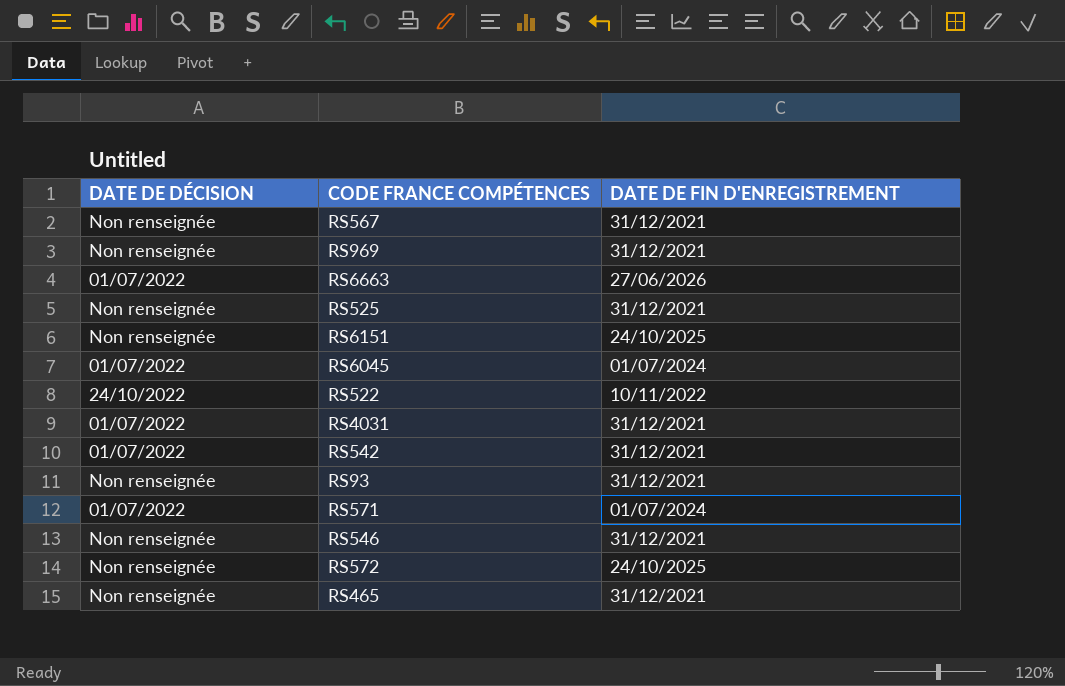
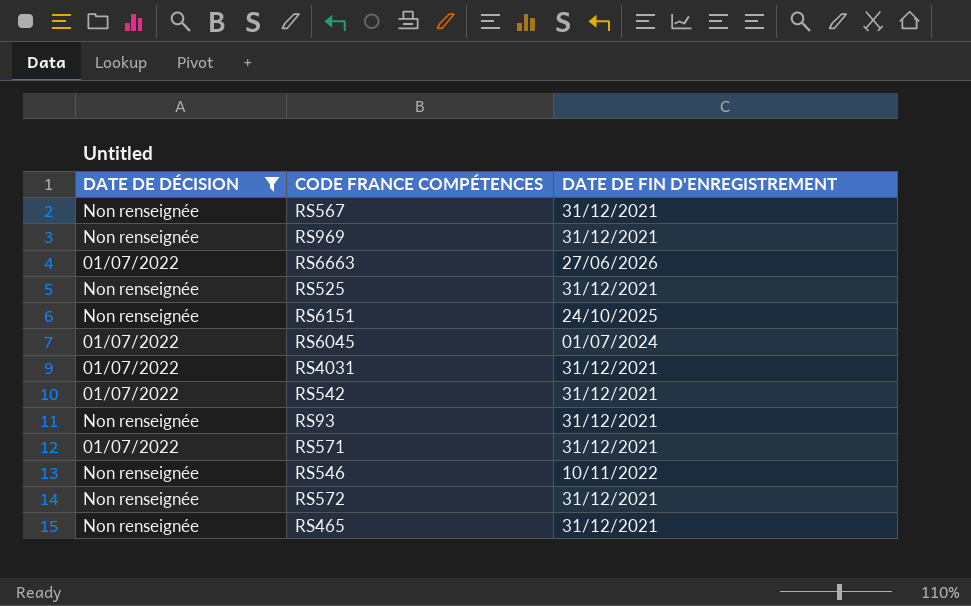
filter: none -> DATE DE DÉCISION != 24/10/2022
RS571 | DATE DE FIN D'ENREGISTREMENT: 01/07/2024 -> 31/12/2021
RS546 | DATE DE FIN D'ENREGISTREMENT: 31/12/2021 -> 10/11/2022
RS572 | DATE DE FIN D'ENREGISTREMENT: 24/10/2025 -> 31/12/2021

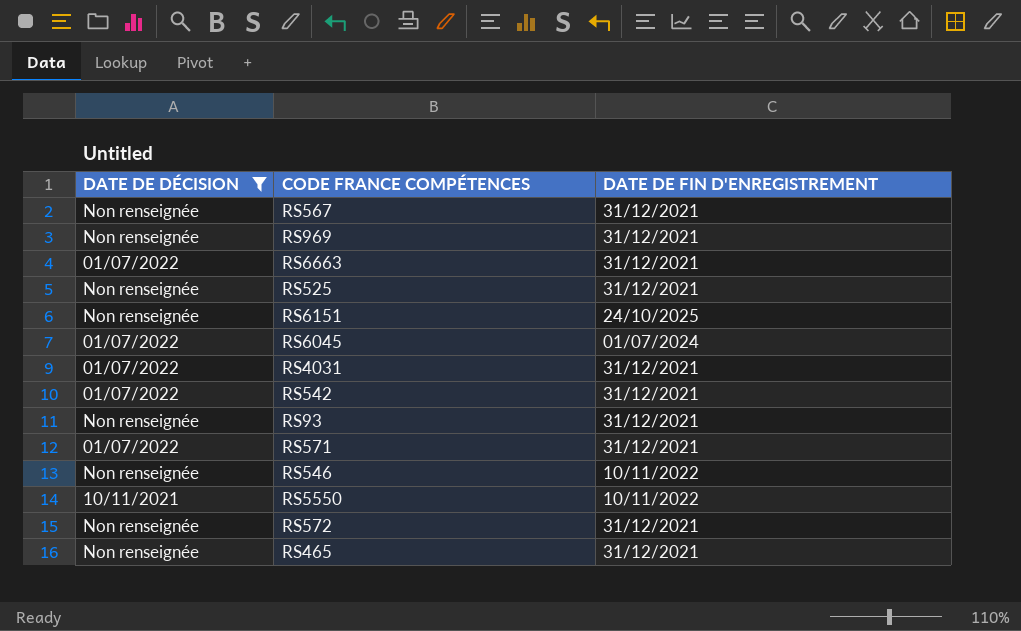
RS6663 | DATE DE FIN D'ENREGISTREMENT: 27/06/2026 -> 31/12/2021
row RS5550: none -> 10/11/2021 | 10/11/2022

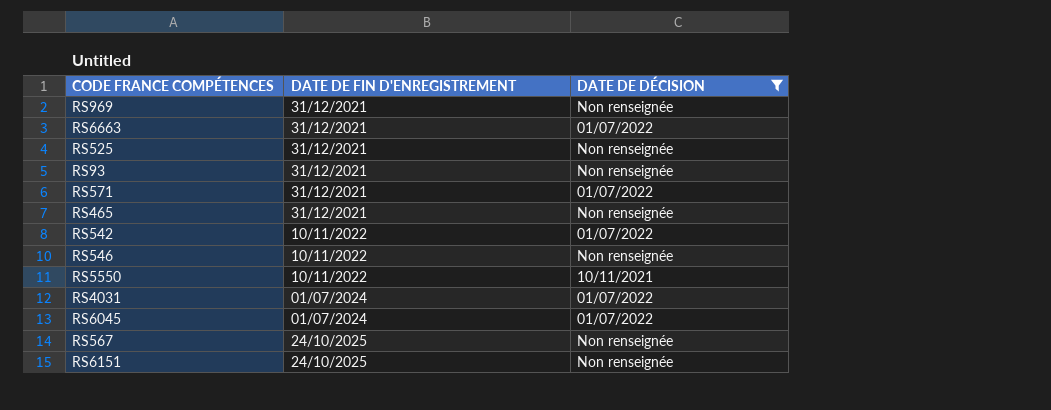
row order: none -> DATE DE FIN D'ENREGISTREMENT ascending
column DATE DE DÉCISION | position: 1 -> 3
row RS572: Non renseignée | 31/12/2021 -> none
RS542 | DATE DE FIN D'ENREGISTREMENT: 31/12/2021 -> 10/11/2022
RS4031 | DATE DE FIN D'ENREGISTREMENT: 31/12/2021 -> 01/07/2024
RS567 | DATE DE FIN D'ENREGISTREMENT: 31/12/2021 -> 24/10/2025

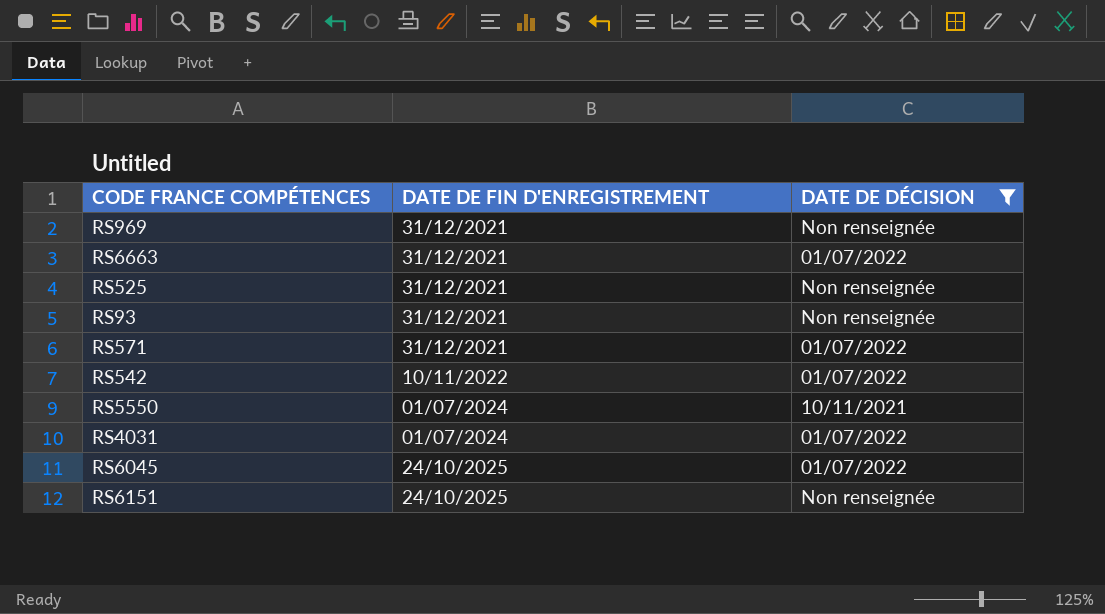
row RS465: 31/12/2021 | Non renseignée -> none
row RS546: 10/11/2022 | Non renseignée -> none
row RS567: 24/10/2025 | Non renseignée -> none
RS5550 | DATE DE FIN D'ENREGISTREMENT: 10/11/2022 -> 01/07/2024
RS6045 | DATE DE FIN D'ENREGISTREMENT: 01/07/2024 -> 24/10/2025

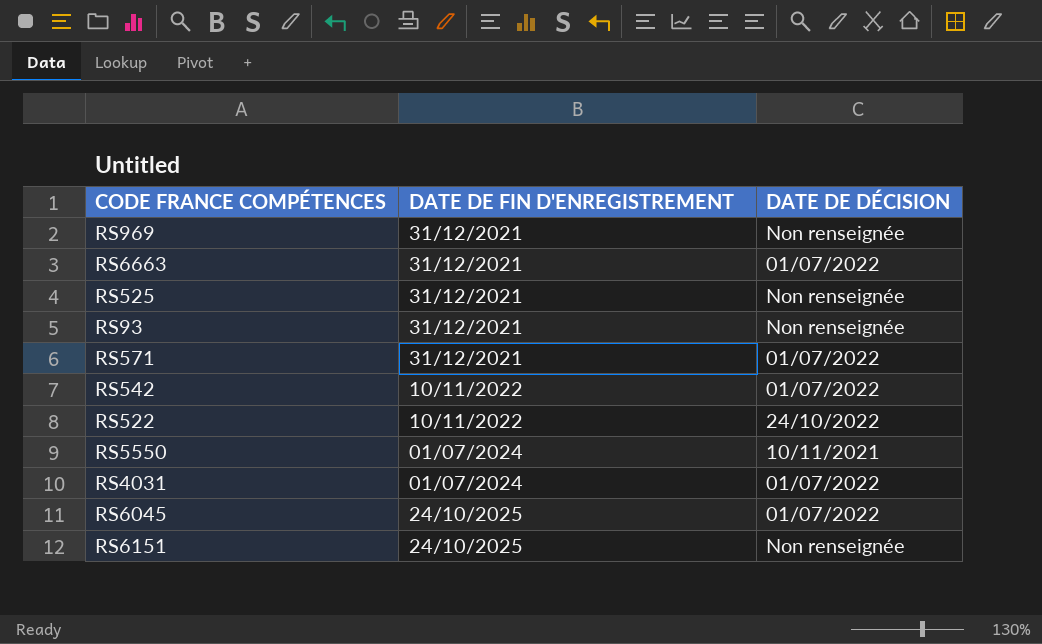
filter: DATE DE DÉCISION != 24/10/2022 -> none

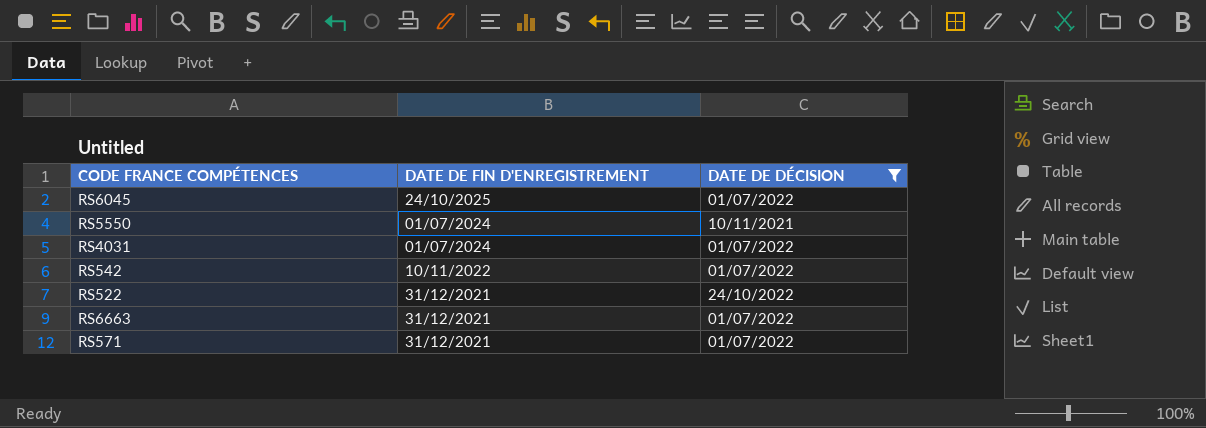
filter: none -> DATE DE DÉCISION != Non renseignée
row order: DATE DE FIN D'ENREGISTREMENT ascending -> DATE DE FIN D'ENREGISTREMENT descending
RS522 | DATE DE FIN D'ENREGISTREMENT: 10/11/2022 -> 31/12/2021

